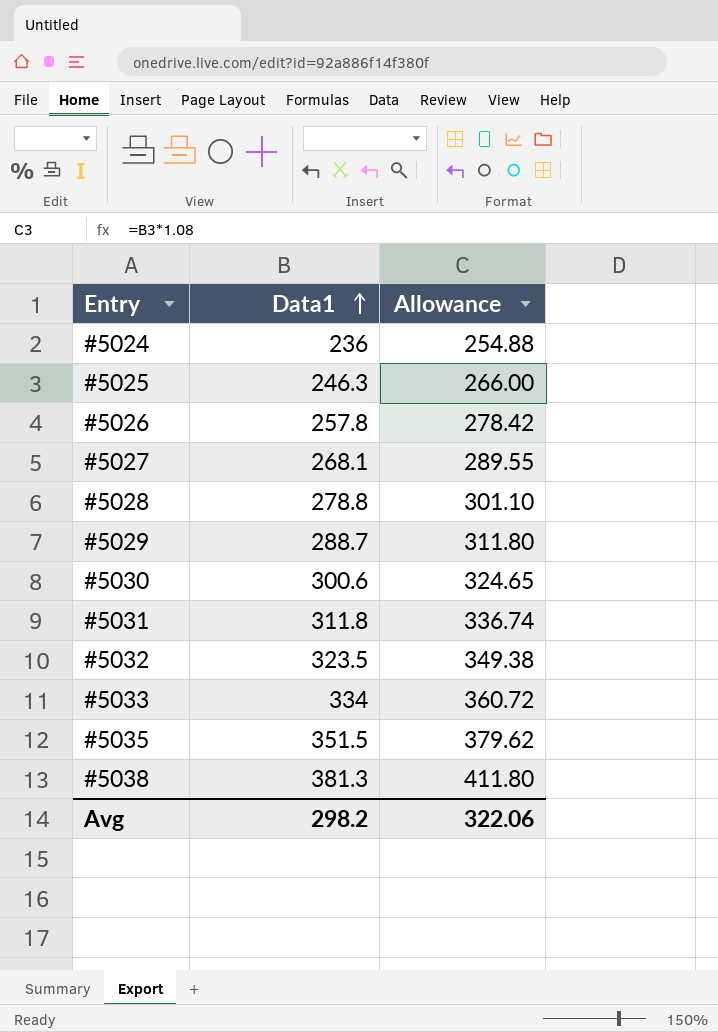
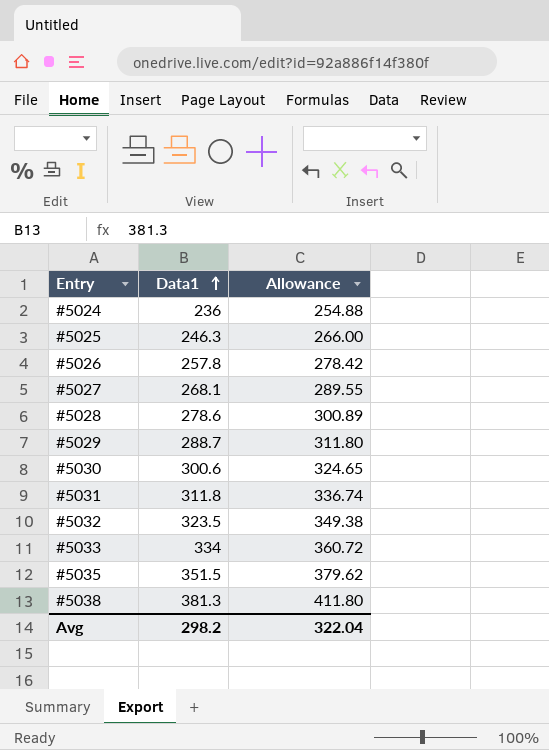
#5028 | Data1: 278.8 -> 278.6
#5028 | Allowance: 301.10 -> 300.89
Avg | Allowance: 322.06 -> 322.04

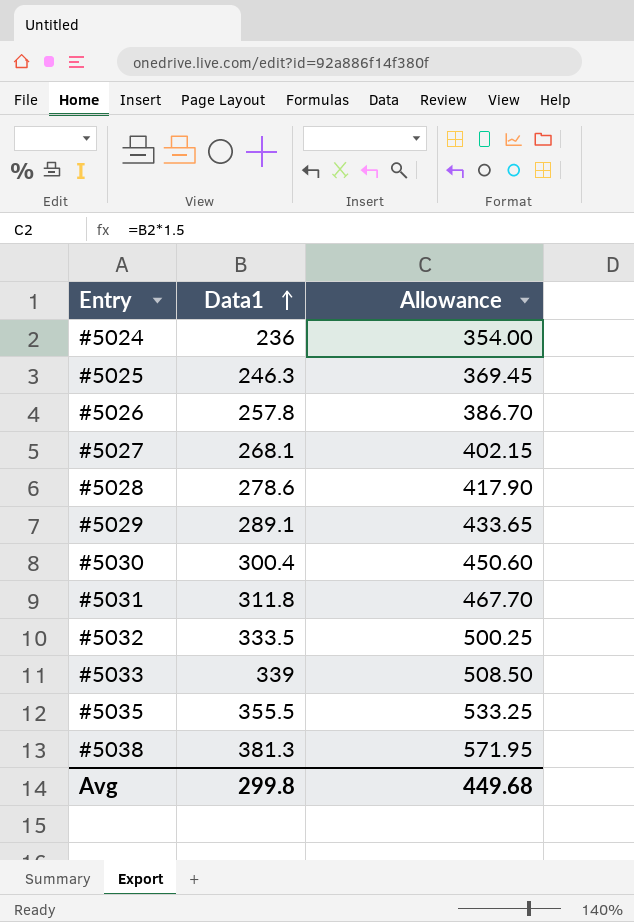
column Allowance | formula: [Data1] * 1.08 -> [Data1] * 1.5
#5029 | Data1: 288.7 -> 289.1
#5030 | Data1: 300.6 -> 300.4
#5032 | Data1: 323.5 -> 333.5
#5033 | Data1: 334 -> 339
#5035 | Data1: 351.5 -> 355.5
Avg | Data1: 298.2 -> 299.8
Avg | Allowance: 322.04 -> 449.68

